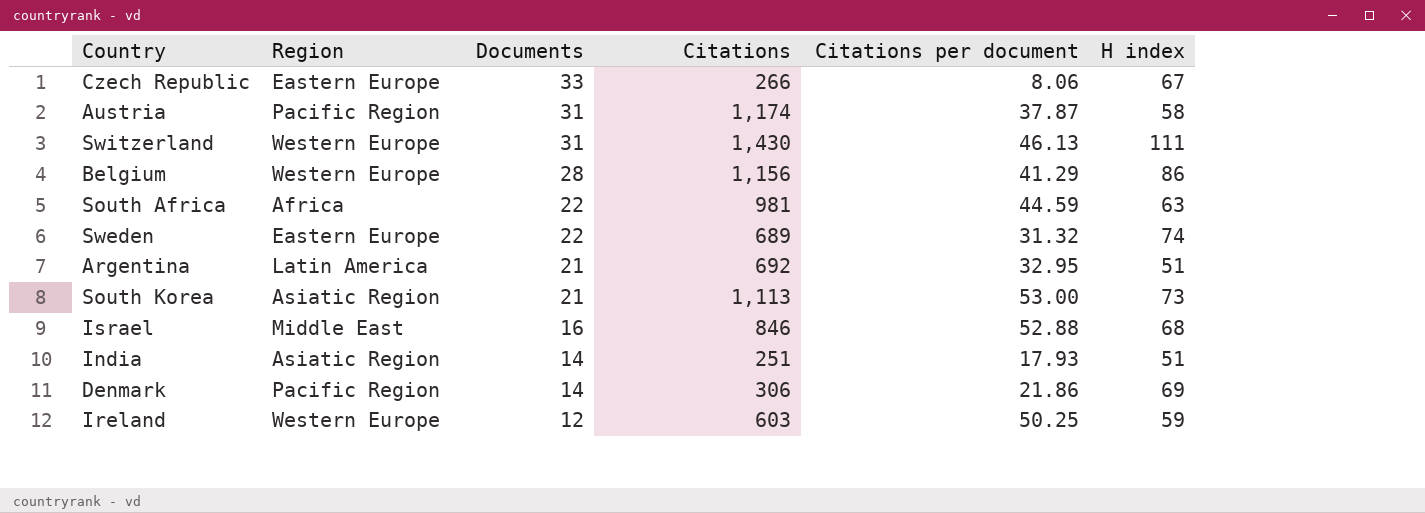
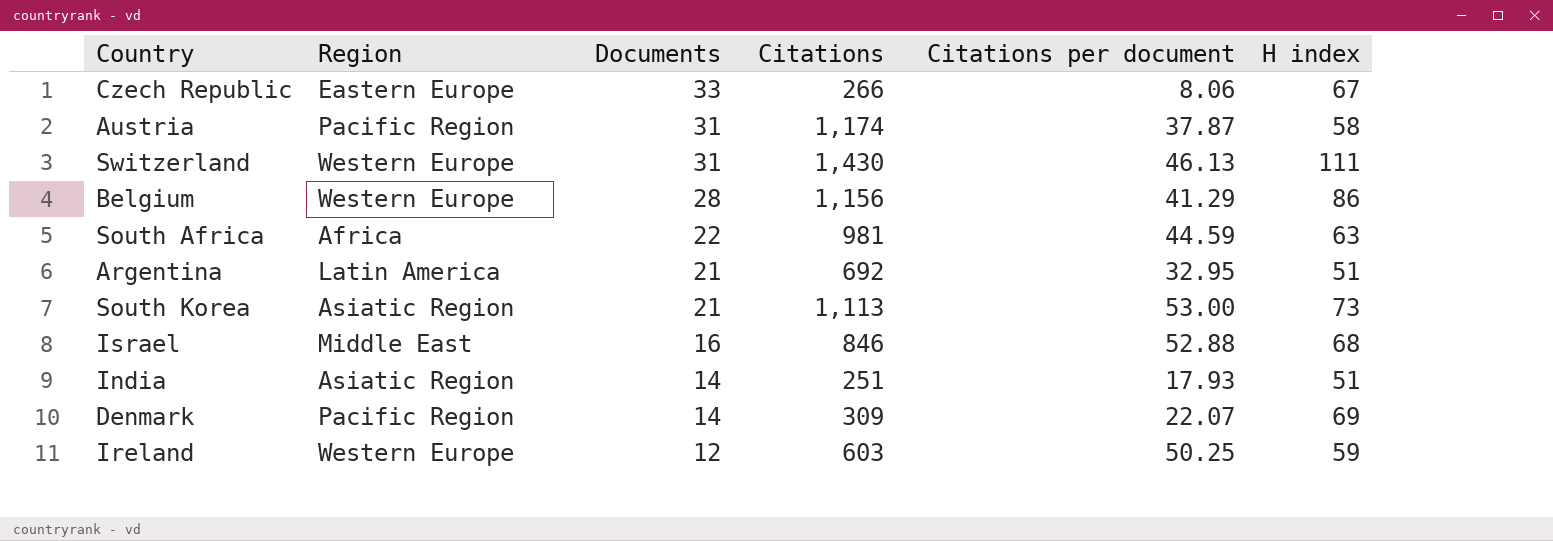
row Sweden: Eastern Europe | 22 | 689 | 31.32 | 74 -> none
Denmark | Citations: 306 -> 309
Denmark | Citations per document: 21.86 -> 22.07

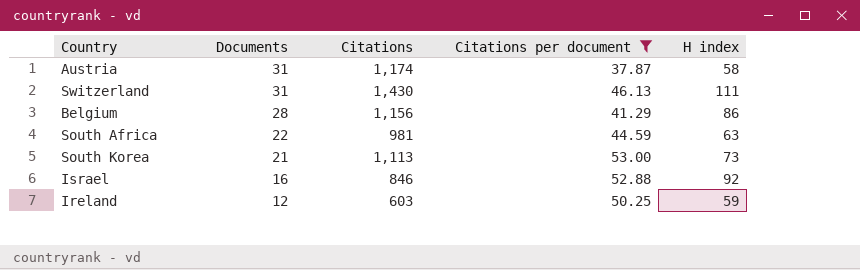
filter: none -> Citations per document >= 37.87
column Region | position: 2 -> none
Israel | H index: 68 -> 92

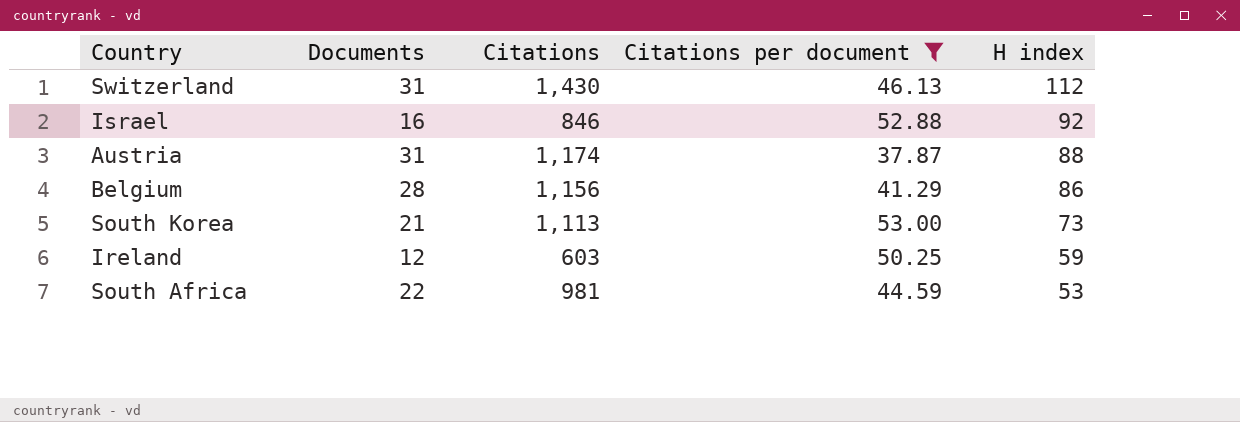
row order: Documents descending -> H index descending
Switzerland | H index: 111 -> 112
Austria | H index: 58 -> 88
South Africa | H index: 63 -> 53

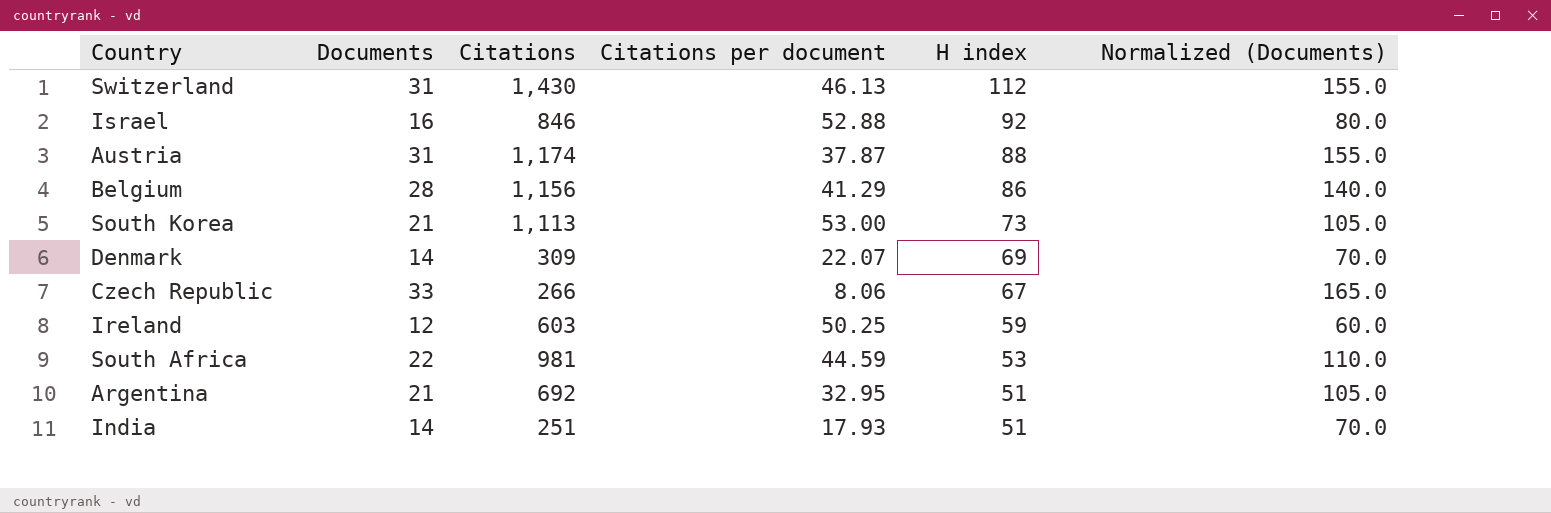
filter: Citations per document >= 37.87 -> none
column Normalized (Documents) | formula: none -> [Documents] * 5

